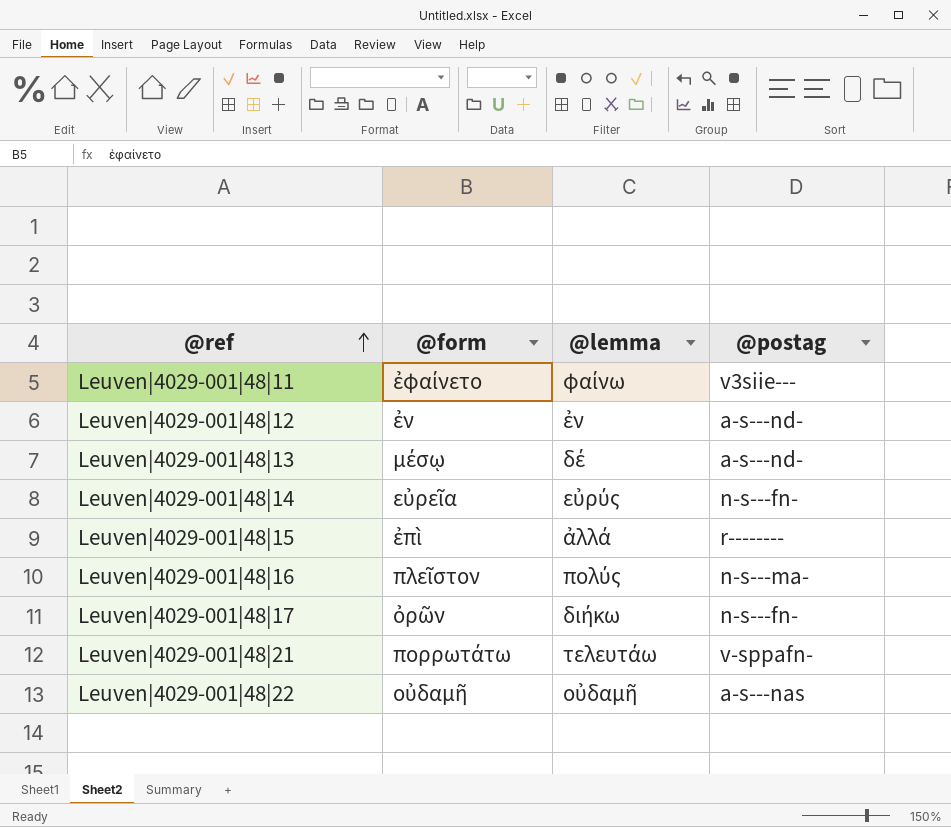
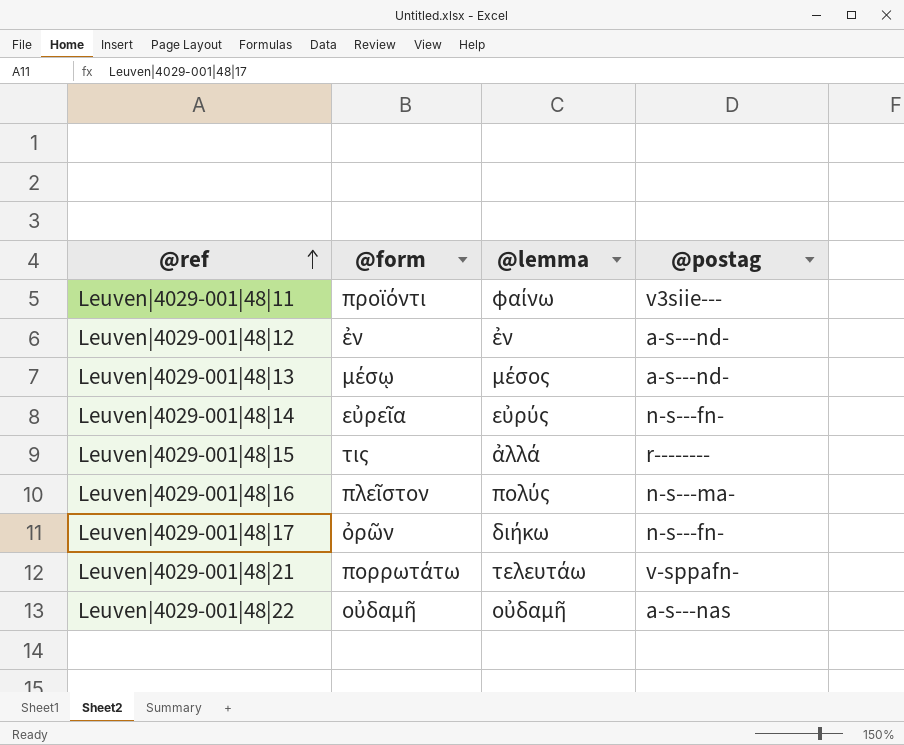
Leuven|4029-001|48|11 | @form: ἐφαίνετο -> προϊόντι
Leuven|4029-001|48|13 | @lemma: δέ -> μέσος
Leuven|4029-001|48|15 | @form: ἐπὶ -> τις

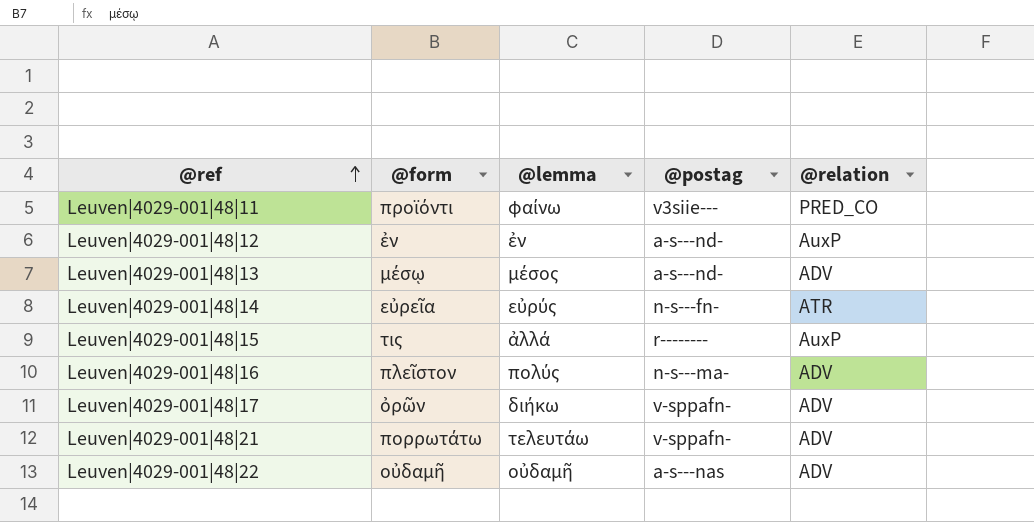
column @relation | position: none -> 5
Leuven|4029-001|48|17 | @postag: n-s---fn- -> v-sppafn-

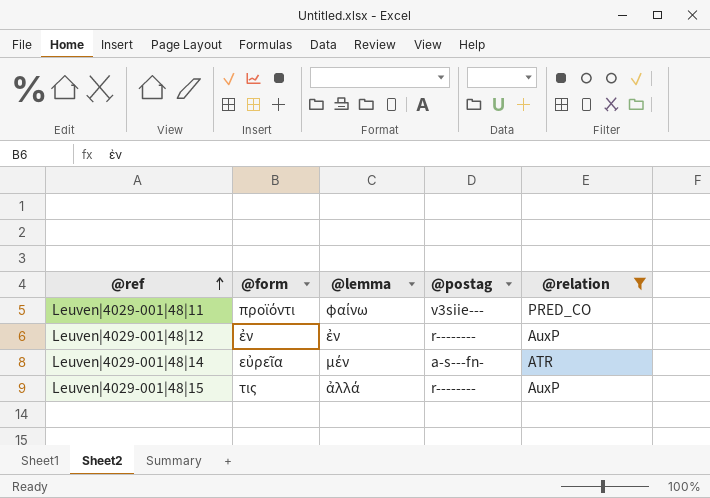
filter: none -> @relation != ADV
Leuven|4029-001|48|12 | @postag: a-s---nd- -> r--------
Leuven|4029-001|48|14 | @lemma: εὐρύς -> μέν
Leuven|4029-001|48|14 | @postag: n-s---fn- -> a-s---fn-

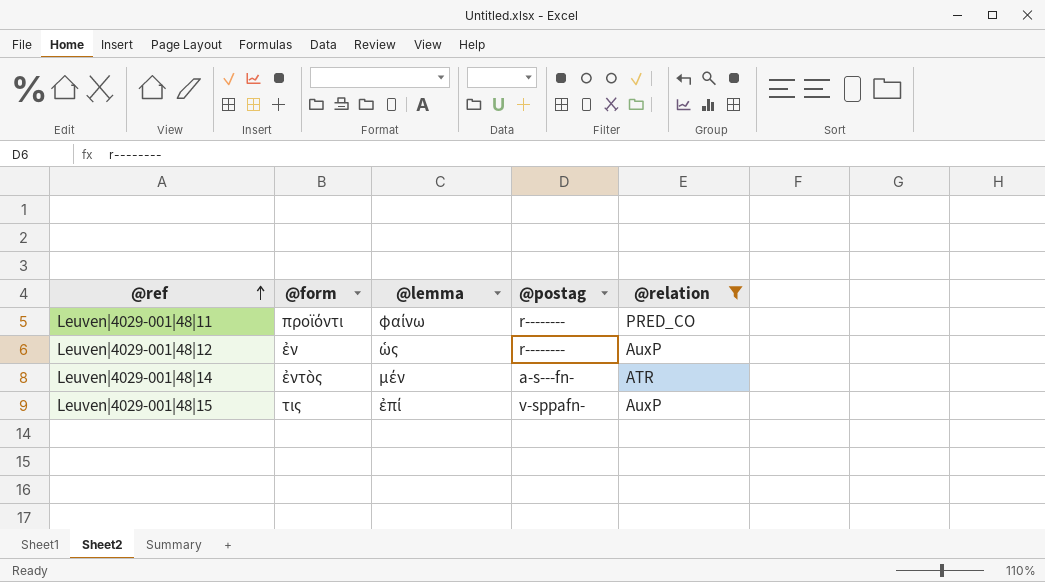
Leuven|4029-001|48|11 | @postag: v3siie--- -> r--------
Leuven|4029-001|48|12 | @lemma: ἐν -> ὡς
Leuven|4029-001|48|14 | @form: εὐρεῖα -> ἐντὸς
Leuven|4029-001|48|15 | @lemma: ἀλλά -> ἐπί
Leuven|4029-001|48|15 | @postag: r-------- -> v-sppafn-

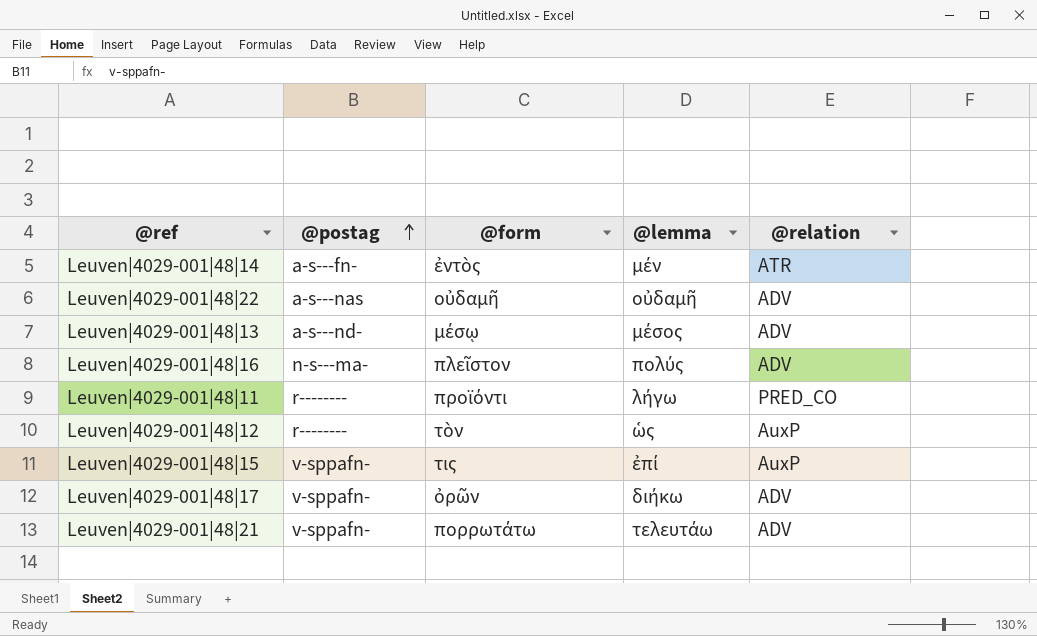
filter: @relation != ADV -> none
row order: @ref ascending -> @postag ascending
column @postag | position: 4 -> 2
Leuven|4029-001|48|11 | @lemma: φαίνω -> λήγω
Leuven|4029-001|48|12 | @form: ἐν -> τὸν

